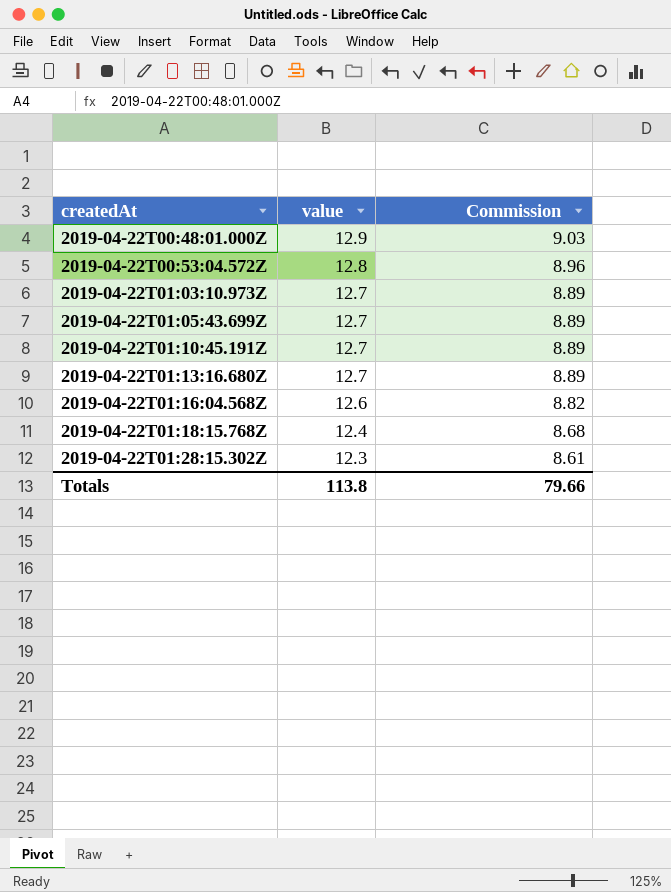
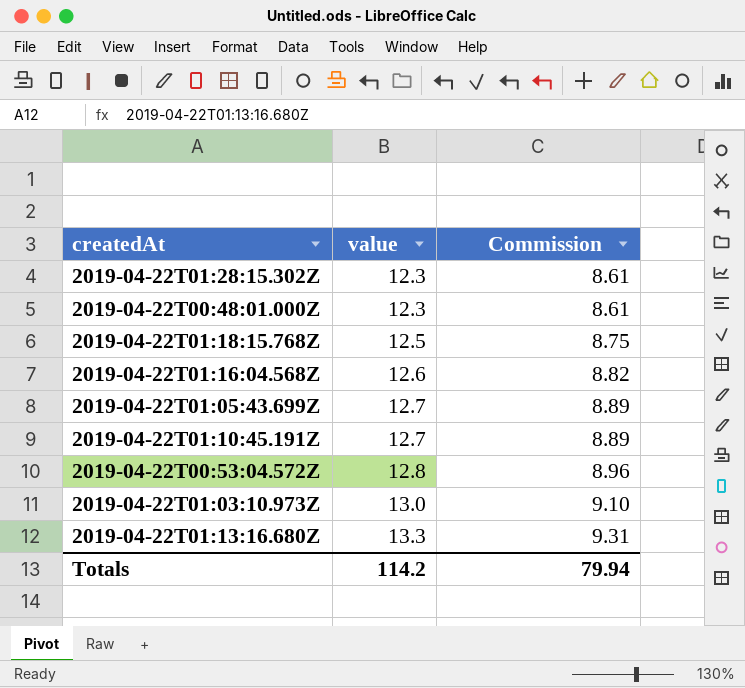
row order: createdAt ascending -> value ascending
2019-04-22T00:48:01.000Z | value: 12.9 -> 12.3
2019-04-22T00:48:01.000Z | Commission: 9.03 -> 8.61
2019-04-22T01:18:15.768Z | value: 12.4 -> 12.5
2019-04-22T01:18:15.768Z | Commission: 8.68 -> 8.75
2019-04-22T01:03:10.973Z | value: 12.7 -> 13.0
2019-04-22T01:03:10.973Z | Commission: 8.89 -> 9.10
2019-04-22T01:13:16.680Z | value: 12.7 -> 13.3
2019-04-22T01:13:16.680Z | Commission: 8.89 -> 9.31
Totals | value: 113.8 -> 114.2
Totals | Commission: 79.66 -> 79.94

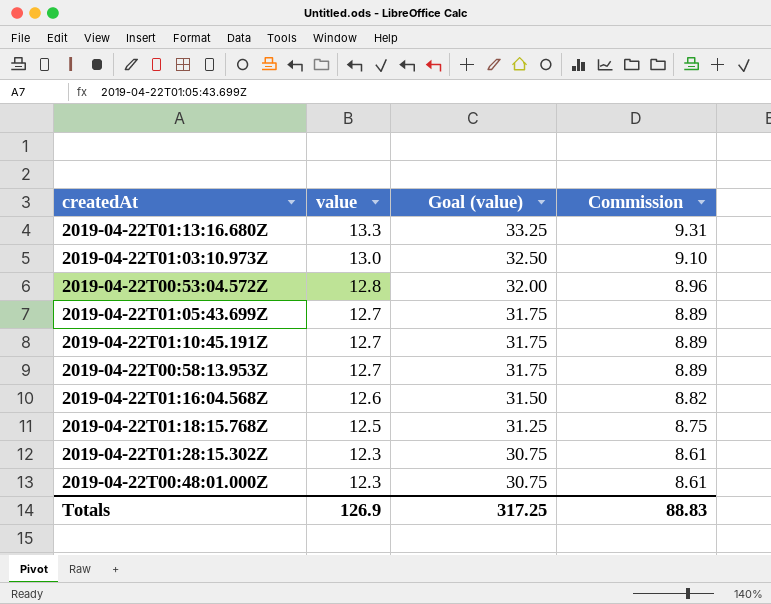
row order: value ascending -> value descending
column Goal (value) | formula: none -> [value] * 2.5
row 2019-04-22T00:58:13.953Z: none -> 12.7 | 31.75 | 8.89
Totals | value: 114.2 -> 126.9
Totals | Commission: 79.94 -> 88.83

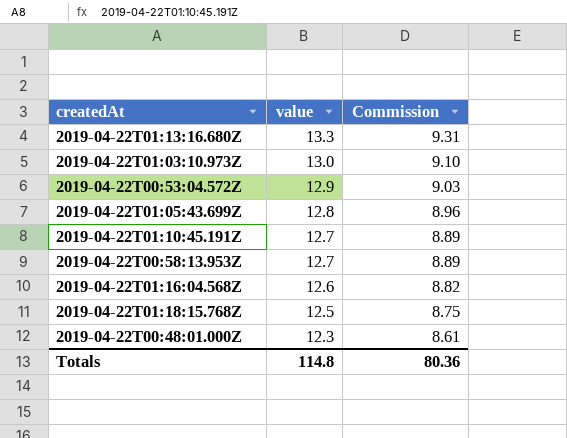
column Goal (value) | formula: [value] * 2.5 -> none
row 2019-04-22T01:28:15.302Z: 12.3 | 30.75 | 8.61 -> none
2019-04-22T00:53:04.572Z | value: 12.8 -> 12.9
2019-04-22T00:53:04.572Z | Commission: 8.96 -> 9.03
2019-04-22T01:05:43.699Z | value: 12.7 -> 12.8
2019-04-22T01:05:43.699Z | Commission: 8.89 -> 8.96
Totals | value: 126.9 -> 114.8
Totals | Commission: 88.83 -> 80.36

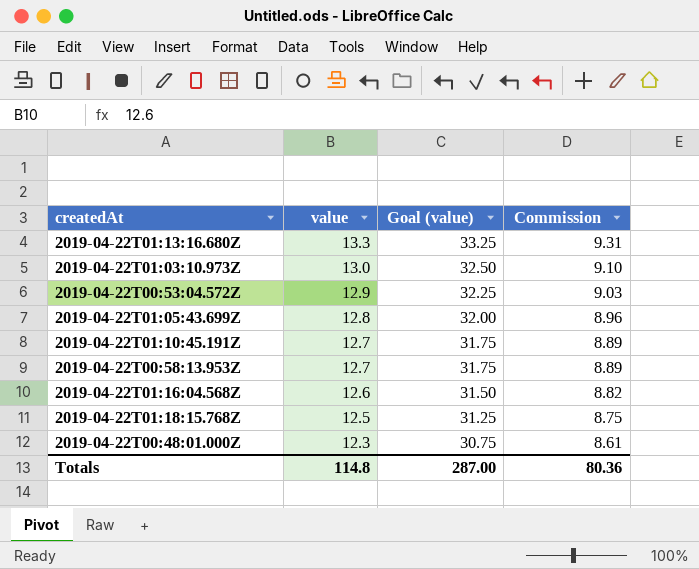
column Goal (value) | formula: none -> [value] * 2.5

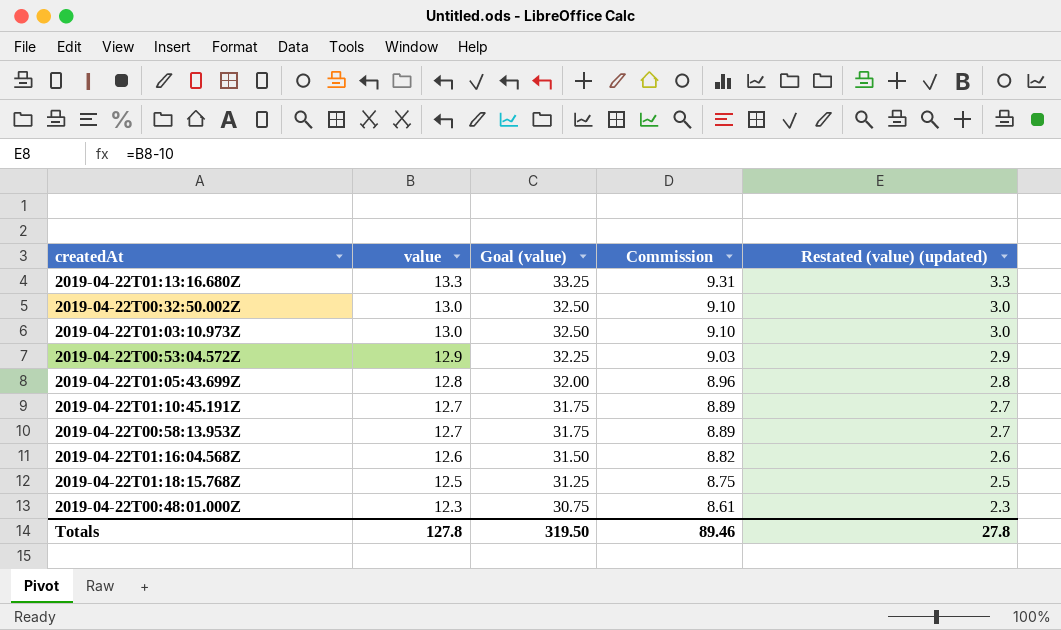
column Restated (value) (updated) | formula: none -> [value] - 10
row 2019-04-22T00:32:50.002Z: none -> 13.0 | 32.50 | 9.10 | 3.0
Totals | value: 114.8 -> 127.8
Totals | Goal (value): 287.00 -> 319.50
Totals | Commission: 80.36 -> 89.46

